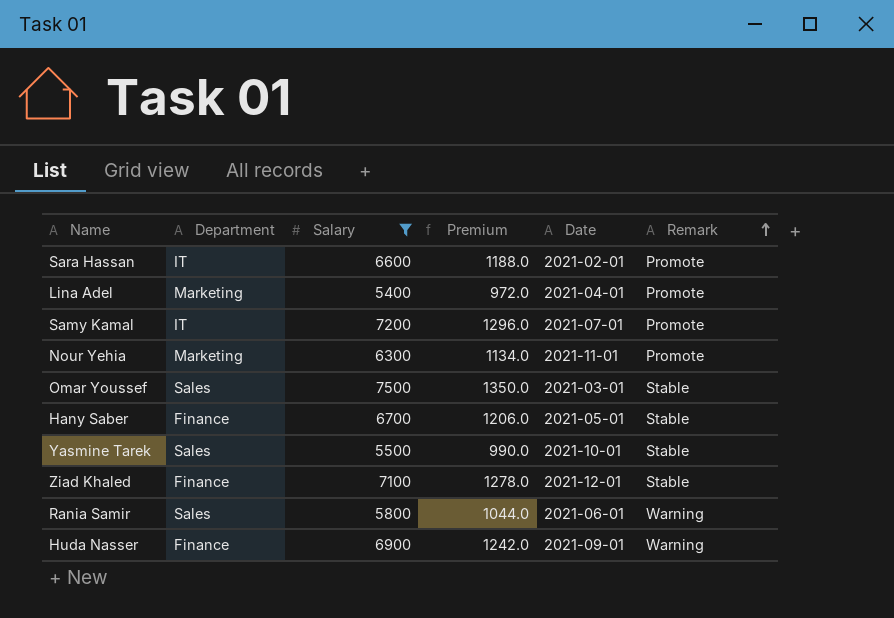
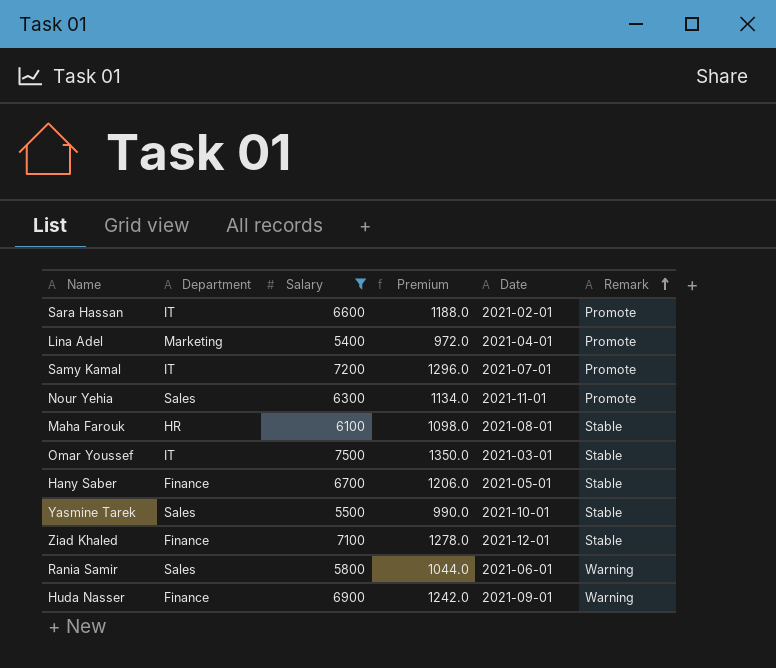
Nour Yehia | Department: Marketing -> Sales
row Maha Farouk: none -> HR | 6100 | 1098.0 | 2021-08-01 | Stable
Omar Youssef | Department: Sales -> IT

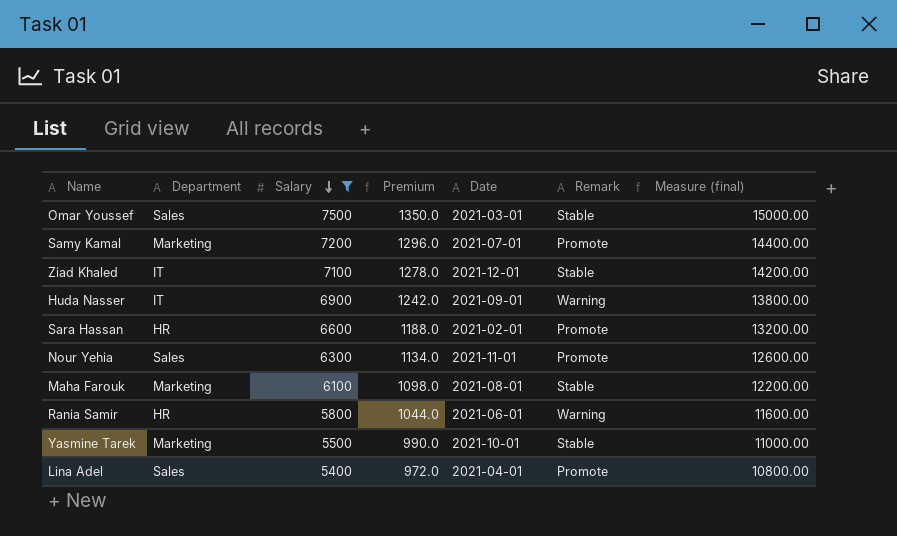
row order: Remark ascending -> Salary descending
column Measure (final) | formula: none -> [Salary] * 2
row Hany Saber: Finance | 6700 | 1206.0 | 2021-05-01 | Stable -> none
Omar Youssef | Department: IT -> Sales
Samy Kamal | Department: IT -> Marketing
Ziad Khaled | Department: Finance -> IT
Huda Nasser | Department: Finance -> IT
Sara Hassan | Department: IT -> HR
Maha Farouk | Department: HR -> Marketing
Rania Samir | Department: Sales -> HR
Yasmine Tarek | Department: Sales -> Marketing
Lina Adel | Department: Marketing -> Sales

